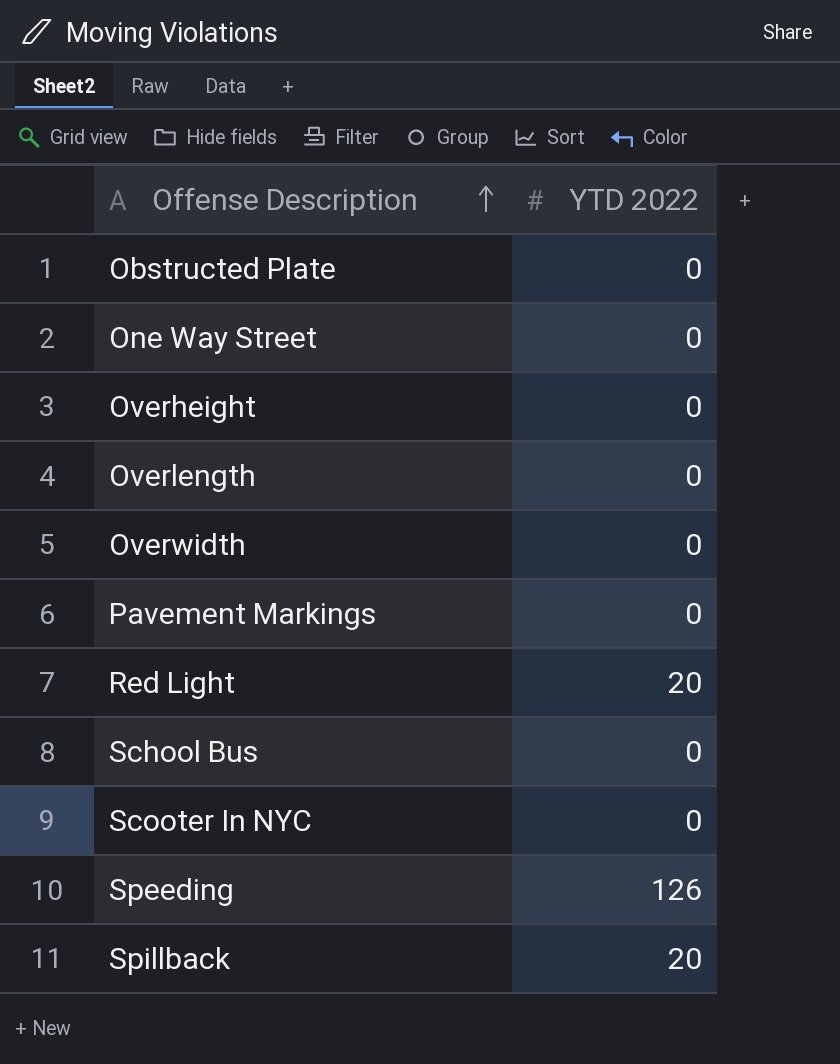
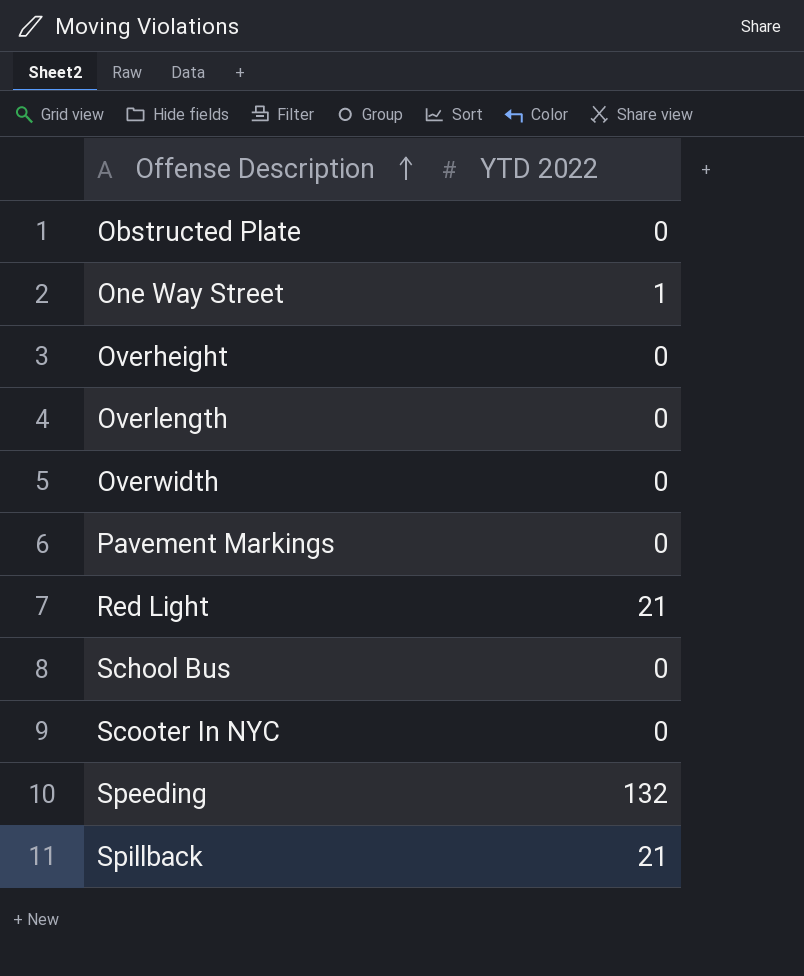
One Way Street | YTD 2022: 0 -> 1
Red Light | YTD 2022: 20 -> 21
Speeding | YTD 2022: 126 -> 132
Spillback | YTD 2022: 20 -> 21

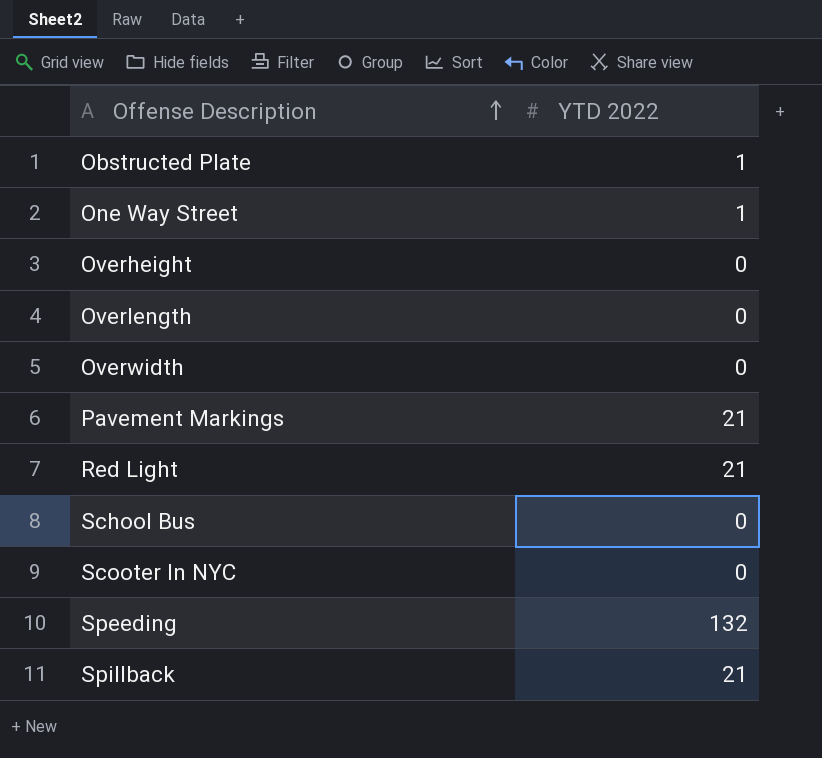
Obstructed Plate | YTD 2022: 0 -> 1
Pavement Markings | YTD 2022: 0 -> 21

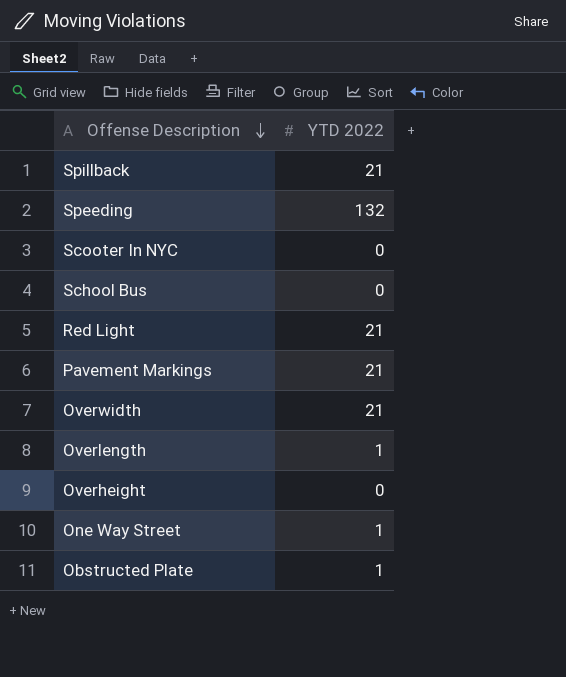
row order: Offense Description ascending -> Offense Description descending
Overwidth | YTD 2022: 0 -> 21
Overlength | YTD 2022: 0 -> 1

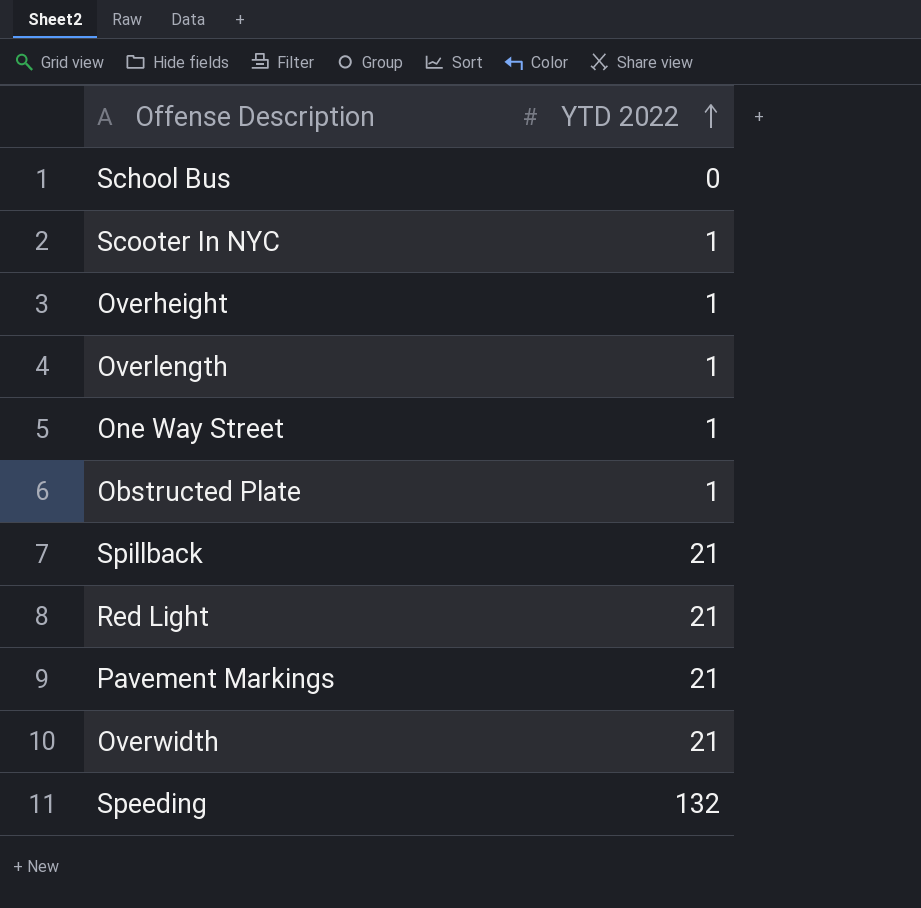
row order: Offense Description descending -> YTD 2022 ascending
Scooter In NYC | YTD 2022: 0 -> 1
Overheight | YTD 2022: 0 -> 1

